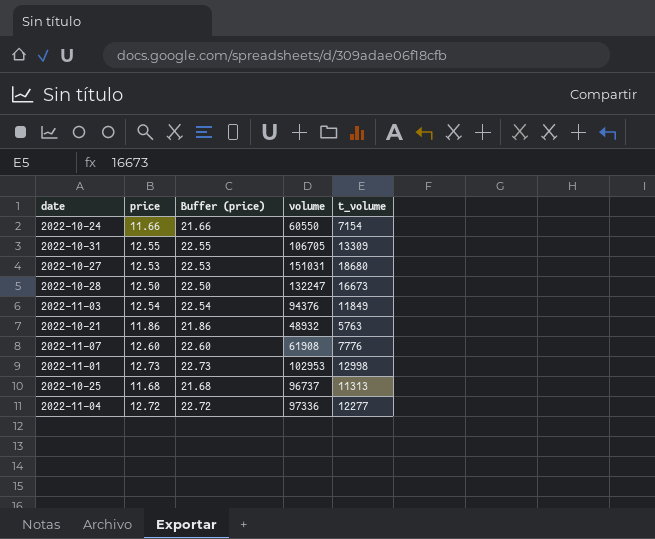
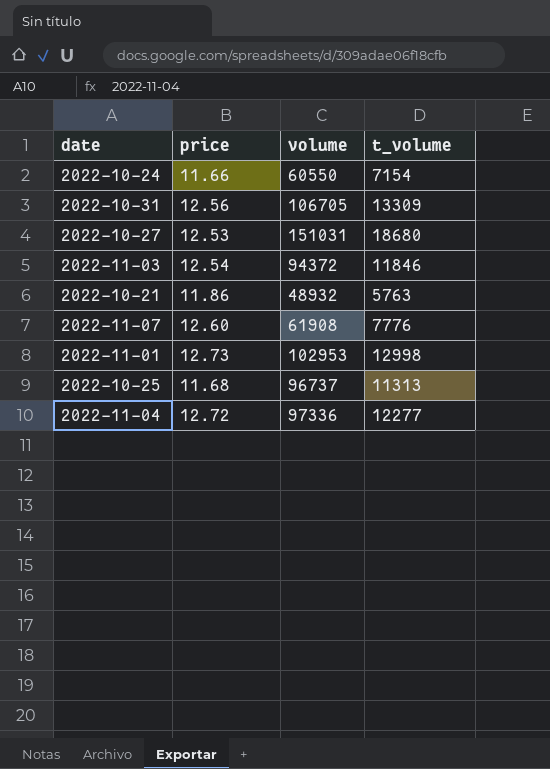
column Buffer (price) | formula: [price] + 10 -> none
row 2022-10-28: 12.50 | 22.50 | 132247 | 16673 -> none
2022-10-31 | price: 12.55 -> 12.56
2022-11-03 | volume: 94376 -> 94372
2022-11-03 | t_volume: 11849 -> 11846

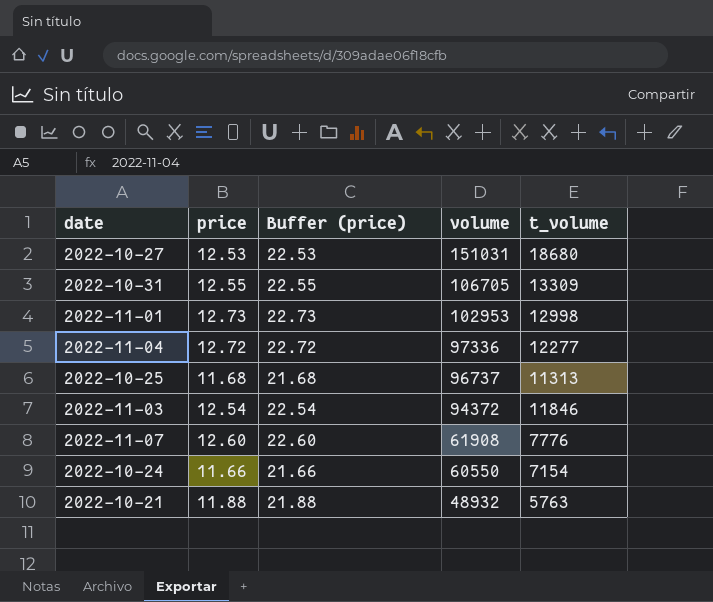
row order: none -> volume descending
column Buffer (price) | formula: none -> [price] + 10
2022-10-31 | price: 12.56 -> 12.55
2022-10-21 | price: 11.86 -> 11.88

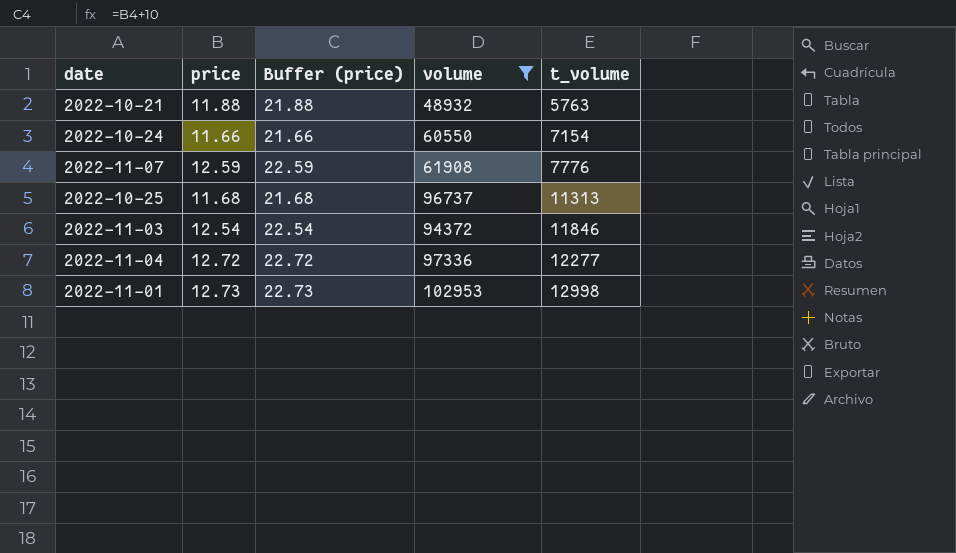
filter: none -> volume <= 102953
row order: volume descending -> t_volume ascending
2022-11-07 | price: 12.60 -> 12.59
2022-11-07 | Buffer (price): 22.60 -> 22.59

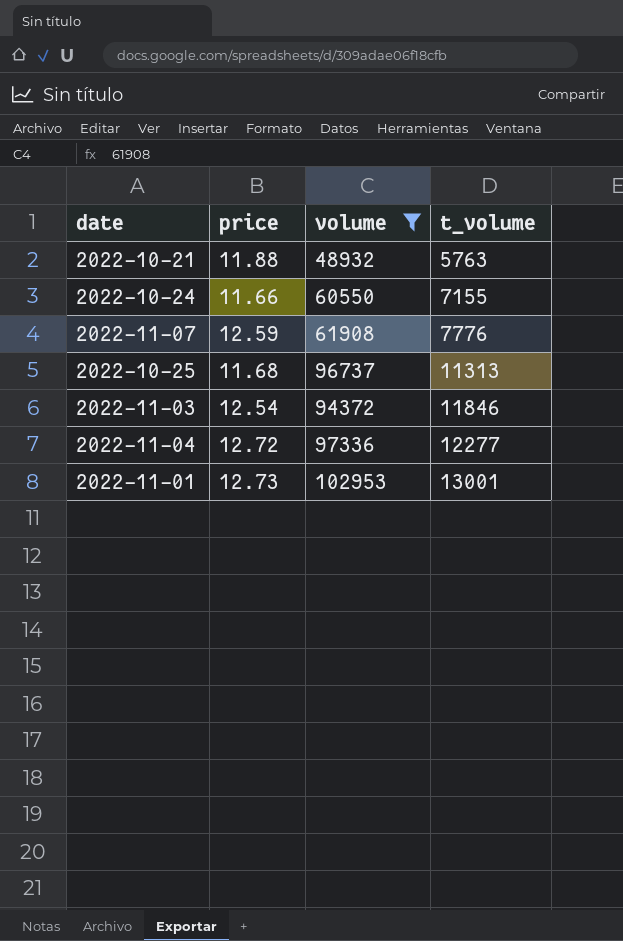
column Buffer (price) | formula: [price] + 10 -> none
2022-10-24 | t_volume: 7154 -> 7155
2022-11-01 | t_volume: 12998 -> 13001

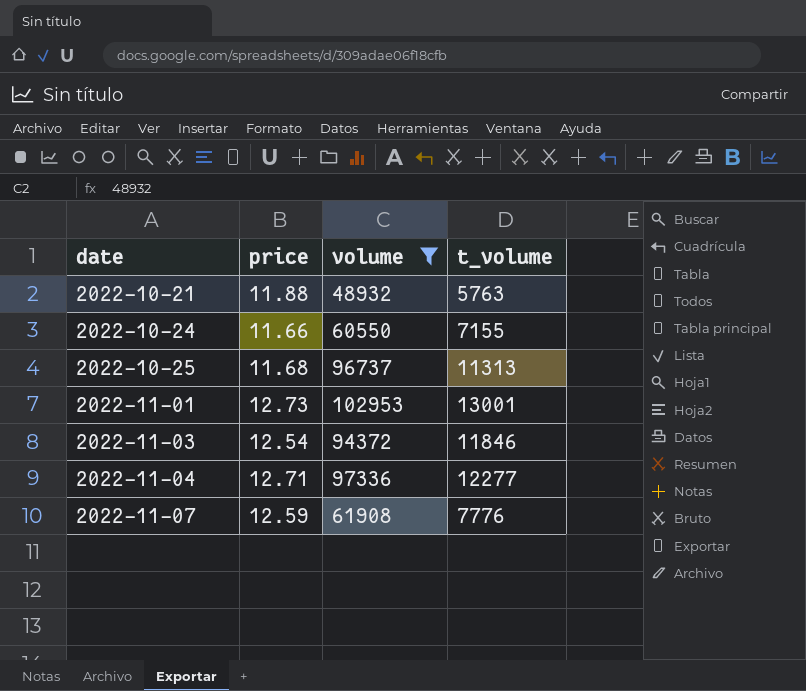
row order: t_volume ascending -> date ascending
2022-11-04 | price: 12.72 -> 12.71

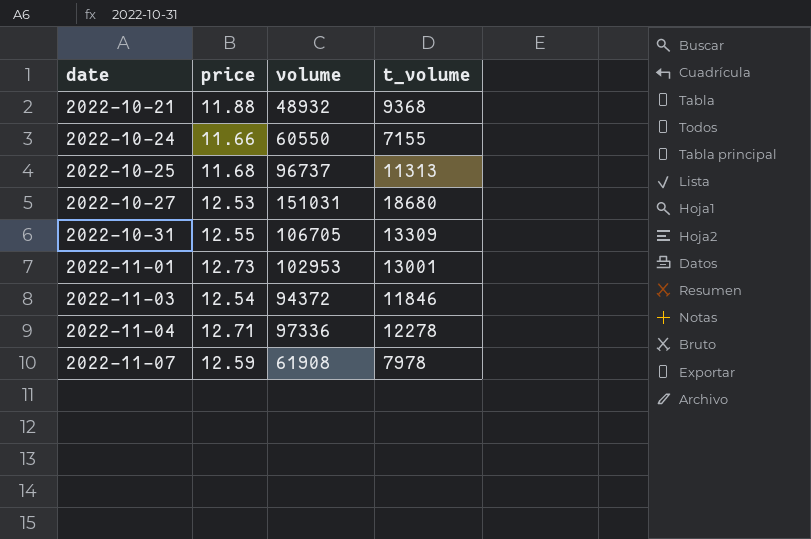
filter: volume <= 102953 -> none
2022-10-21 | t_volume: 5763 -> 9368
2022-11-04 | t_volume: 12277 -> 12278
2022-11-07 | t_volume: 7776 -> 7978

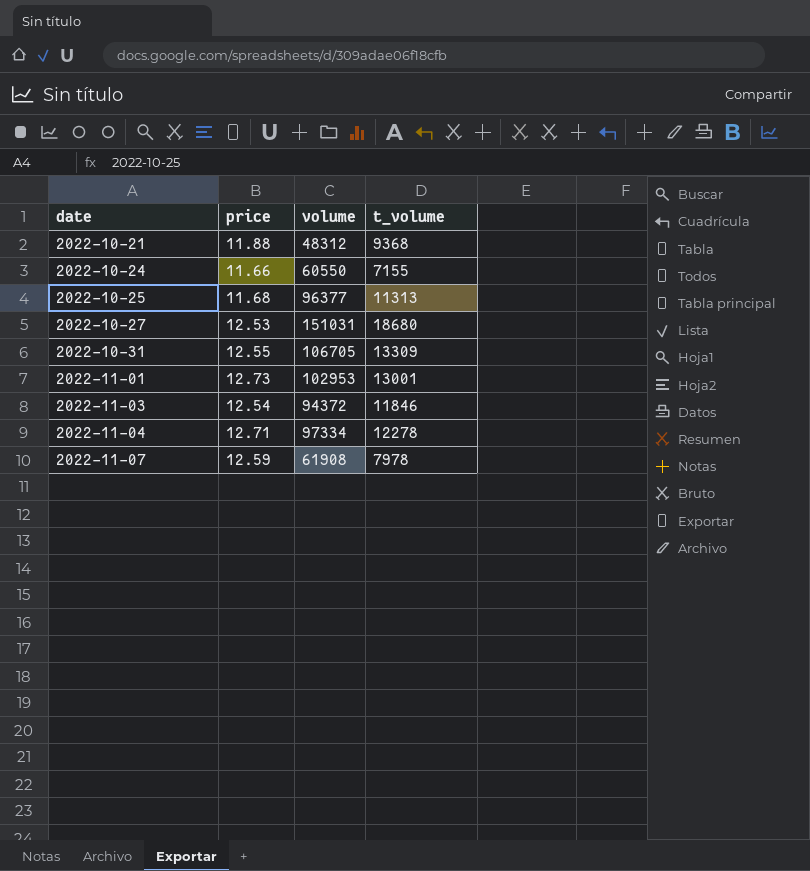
2022-10-21 | volume: 48932 -> 48312
2022-10-25 | volume: 96737 -> 96377
2022-11-04 | volume: 97336 -> 97334

